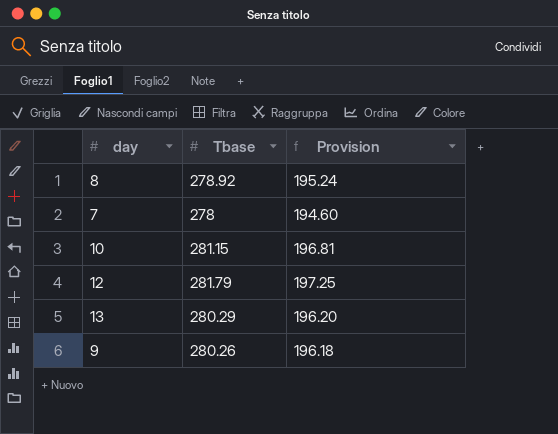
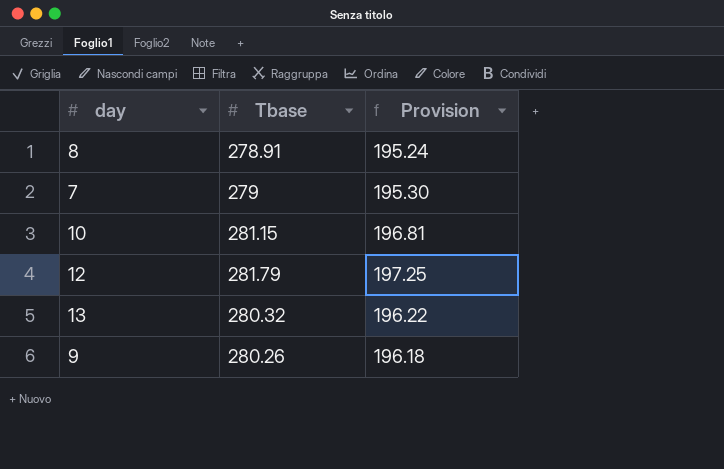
8 | Tbase: 278.92 -> 278.91
7 | Tbase: 278 -> 279
7 | Provision: 194.60 -> 195.30
13 | Tbase: 280.29 -> 280.32
13 | Provision: 196.20 -> 196.22

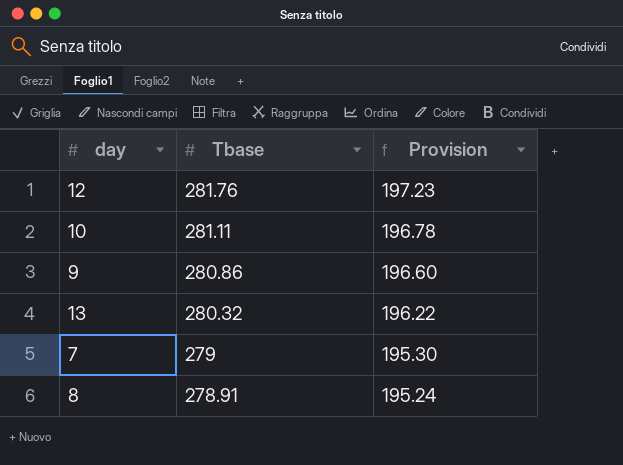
row order: none -> Tbase descending
12 | Tbase: 281.79 -> 281.76
12 | Provision: 197.25 -> 197.23
10 | Tbase: 281.15 -> 281.11
10 | Provision: 196.81 -> 196.78
9 | Tbase: 280.26 -> 280.86
9 | Provision: 196.18 -> 196.60

